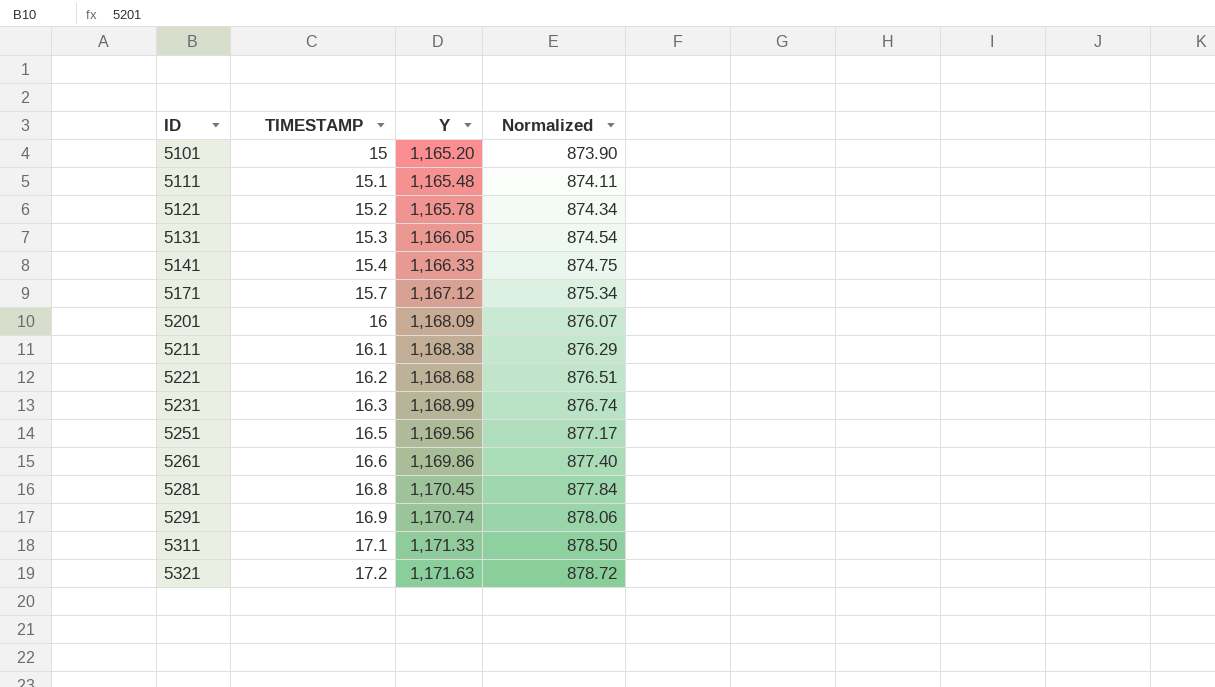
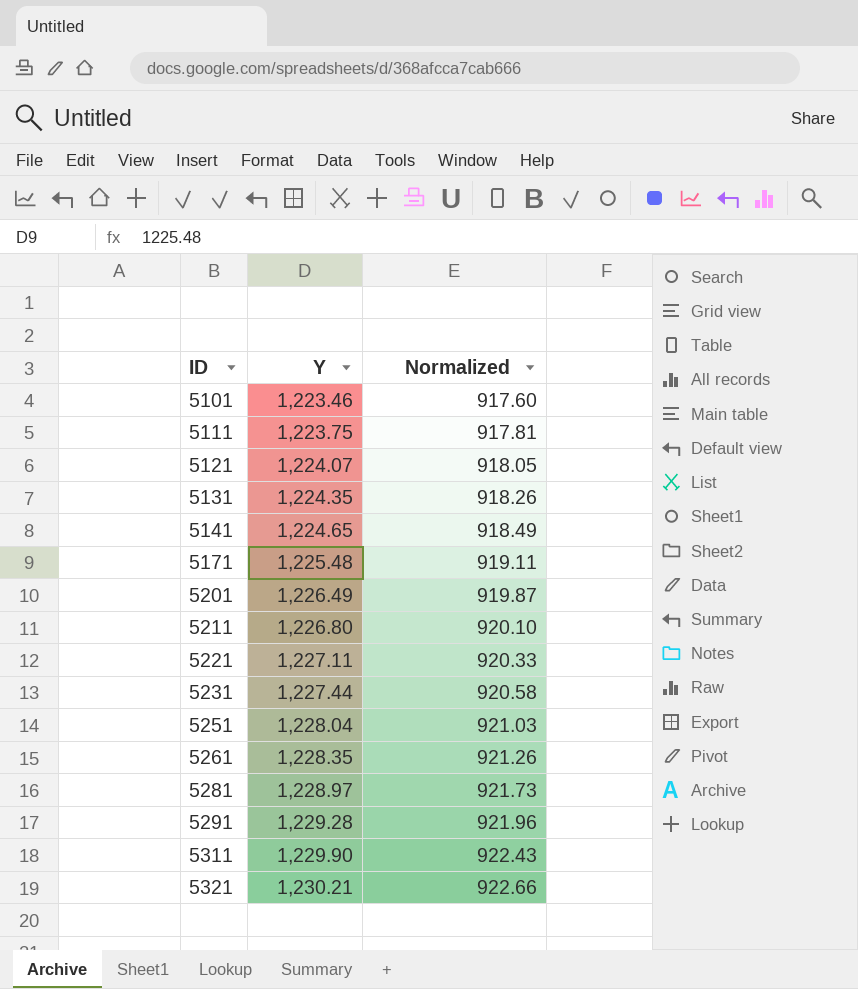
column TIMESTAMP | position: 2 -> none
5101 | Y: 1,165.20 -> 1,223.46
5101 | Normalized: 873.90 -> 917.60
5111 | Y: 1,165.48 -> 1,223.75
5111 | Normalized: 874.11 -> 917.81
5121 | Y: 1,165.78 -> 1,224.07
5121 | Normalized: 874.34 -> 918.05
5131 | Y: 1,166.05 -> 1,224.35
5131 | Normalized: 874.54 -> 918.26
5141 | Y: 1,166.33 -> 1,224.65
5141 | Normalized: 874.75 -> 918.49
5171 | Y: 1,167.12 -> 1,225.48
5171 | Normalized: 875.34 -> 919.11
5201 | Y: 1,168.09 -> 1,226.49
5201 | Normalized: 876.07 -> 919.87
5211 | Y: 1,168.38 -> 1,226.80
5211 | Normalized: 876.29 -> 920.10
5221 | Y: 1,168.68 -> 1,227.11
5221 | Normalized: 876.51 -> 920.33
5231 | Y: 1,168.99 -> 1,227.44
5231 | Normalized: 876.74 -> 920.58
5251 | Y: 1,169.56 -> 1,228.04
5251 | Normalized: 877.17 -> 921.03
5261 | Y: 1,169.86 -> 1,228.35
5261 | Normalized: 877.40 -> 921.26
5281 | Y: 1,170.45 -> 1,228.97
5281 | Normalized: 877.84 -> 921.73
5291 | Y: 1,170.74 -> 1,229.28
5291 | Normalized: 878.06 -> 921.96
5311 | Y: 1,171.33 -> 1,229.90
5311 | Normalized: 878.50 -> 922.43
5321 | Y: 1,171.63 -> 1,230.21
5321 | Normalized: 878.72 -> 922.66

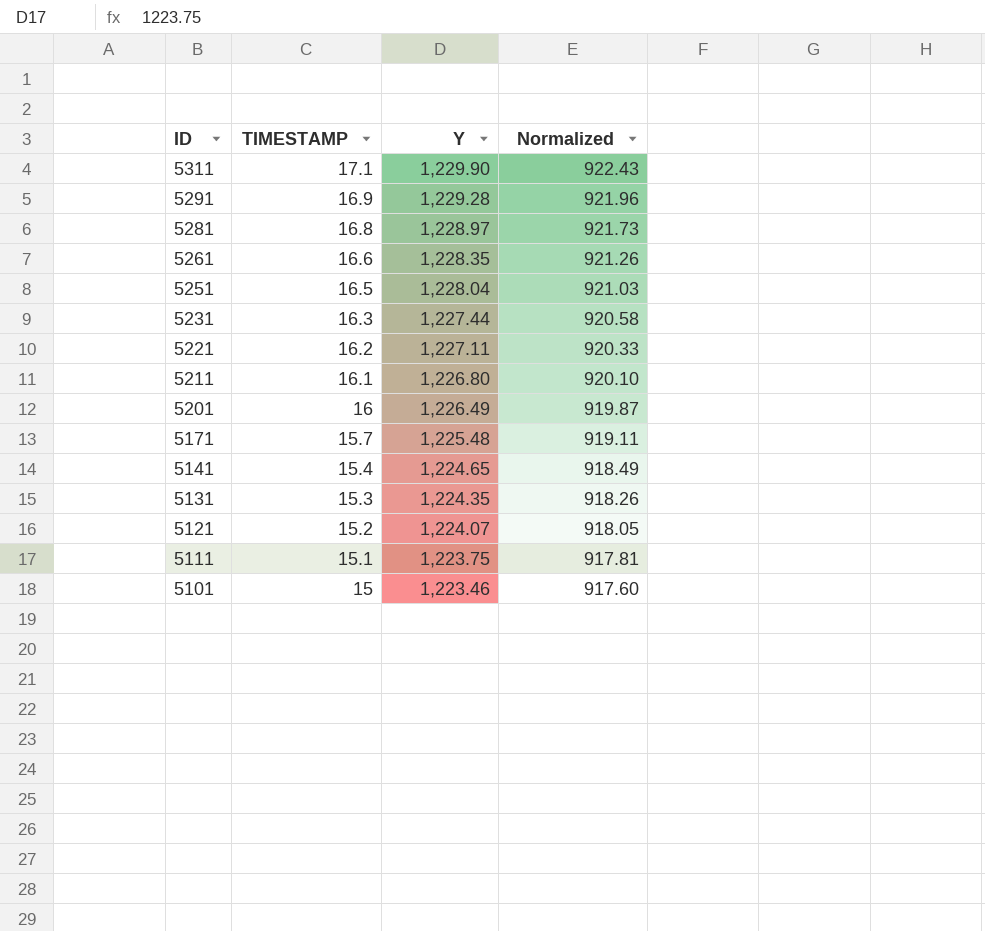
row order: ID ascending -> ID descending
column TIMESTAMP | position: none -> 2
row 5321: 1,230.21 | 922.66 -> none

